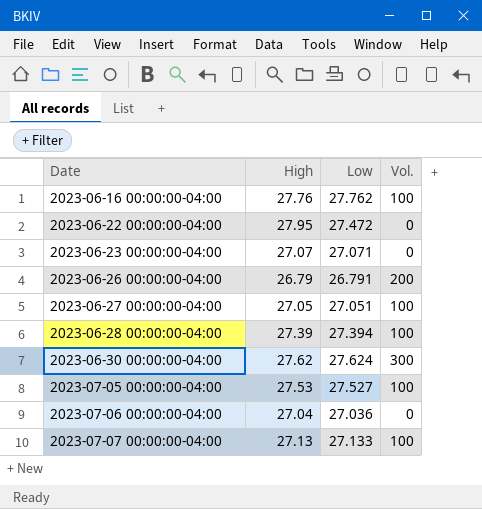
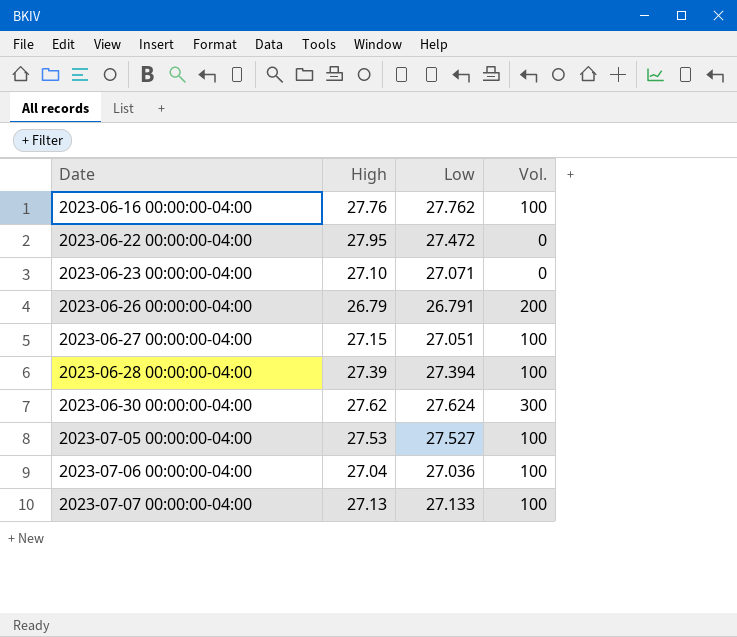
2023-06-23 00:00:00-04:00 | High: 27.07 -> 27.10
2023-06-27 00:00:00-04:00 | High: 27.05 -> 27.15
2023-07-06 00:00:00-04:00 | Vol.: 0 -> 100

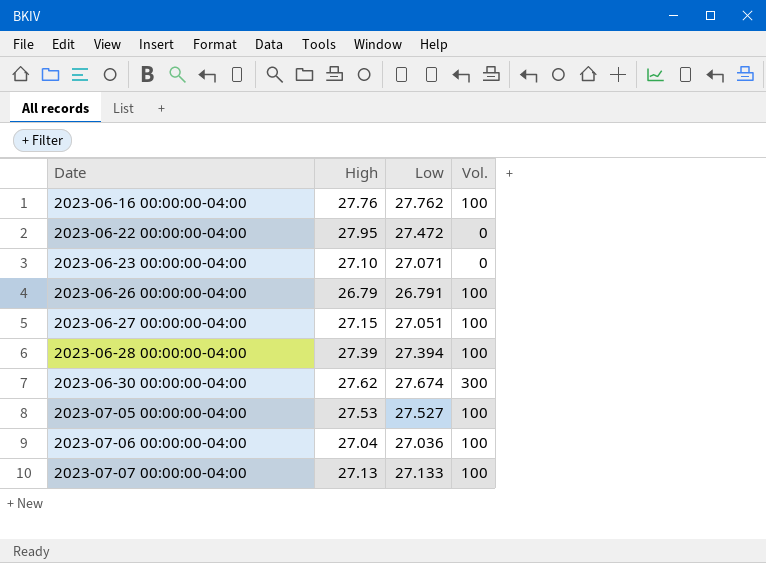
2023-06-26 00:00:00-04:00 | Vol.: 200 -> 100
2023-06-30 00:00:00-04:00 | Low: 27.624 -> 27.674

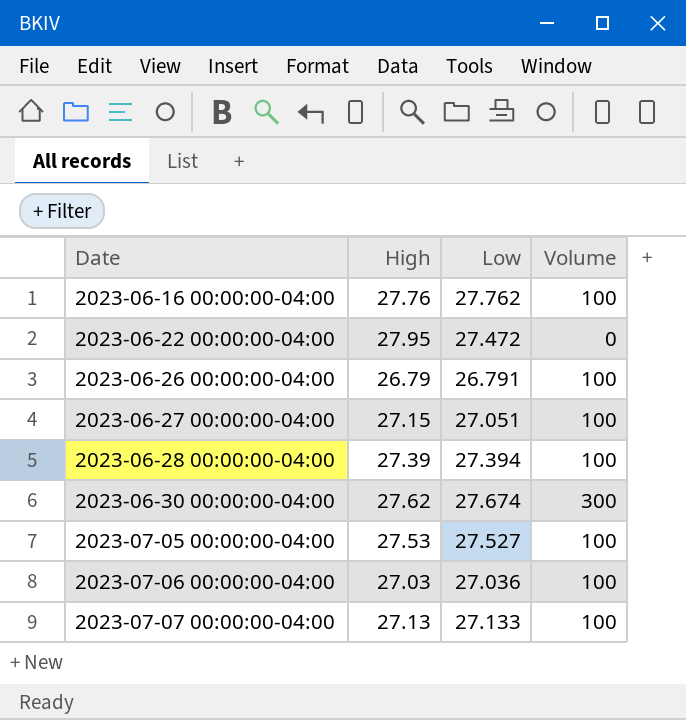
column name: Vol. -> Volume
row 2023-06-23 00:00:00-04:00: 27.10 | 27.071 | 0 -> none
2023-07-06 00:00:00-04:00 | High: 27.04 -> 27.03

